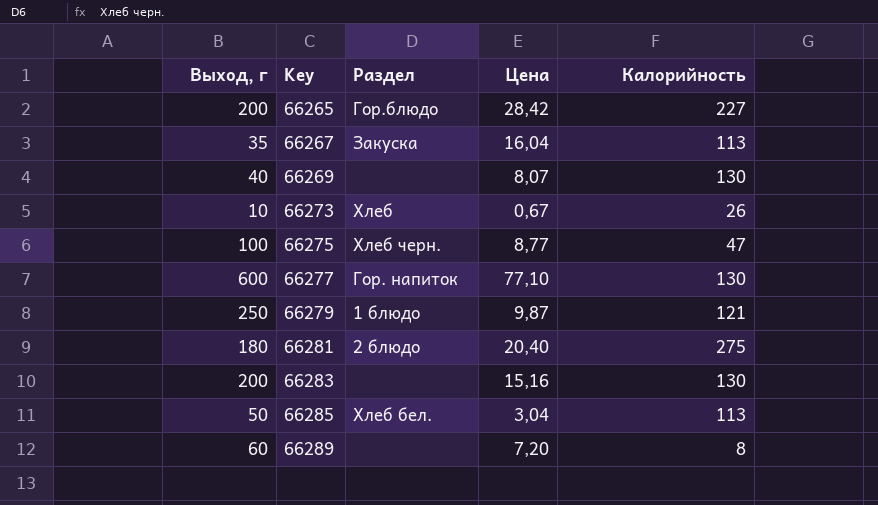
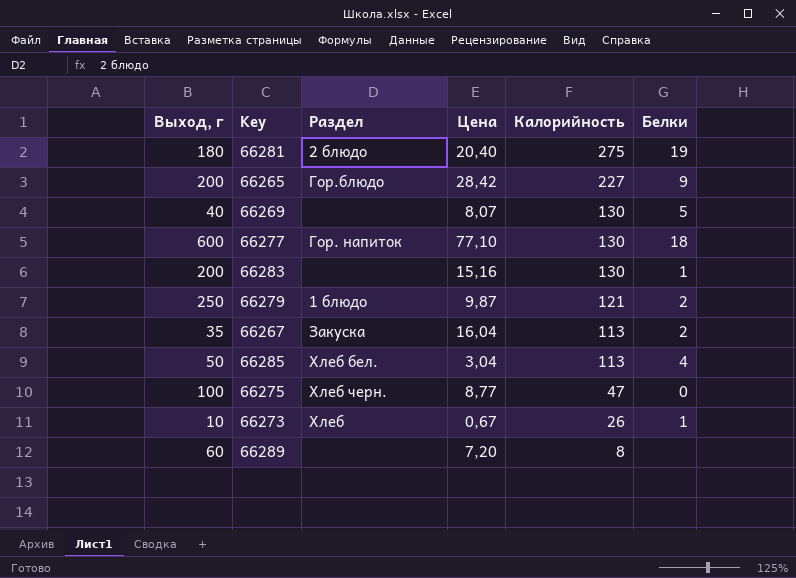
row order: Key ascending -> Калорийность descending
column Белки | position: none -> 6

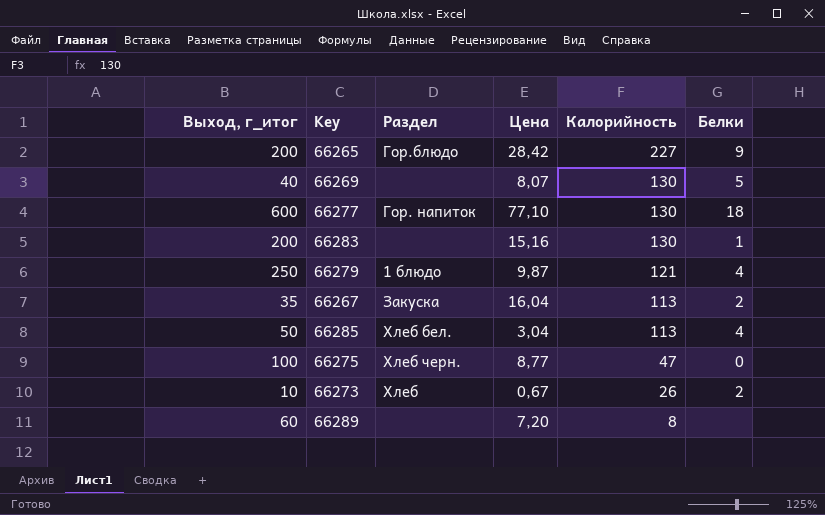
column name: Выход, г -> Выход, г_итог
row 66281: 180 | 2 блюдо | 20,40 | 275 | 19 -> none
66279 | Белки: 2 -> 4
66273 | Белки: 1 -> 2

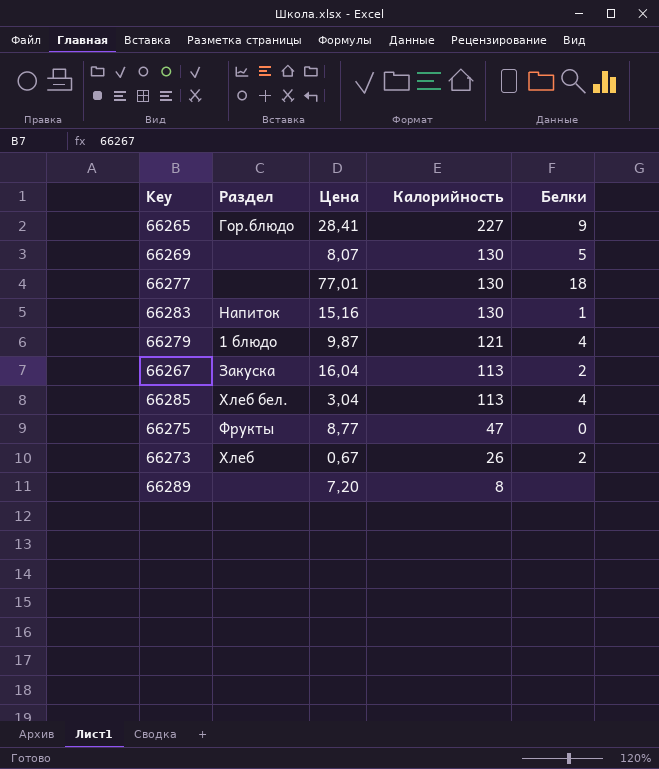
column Выход, г_итог | position: 1 -> none
66265 | Цена: 28,42 -> 28,41
66277 | Раздел: Гор. напиток -> none
66277 | Цена: 77,10 -> 77,01
66283 | Раздел: none -> Напиток
66275 | Раздел: Хлеб черн. -> Фрукты

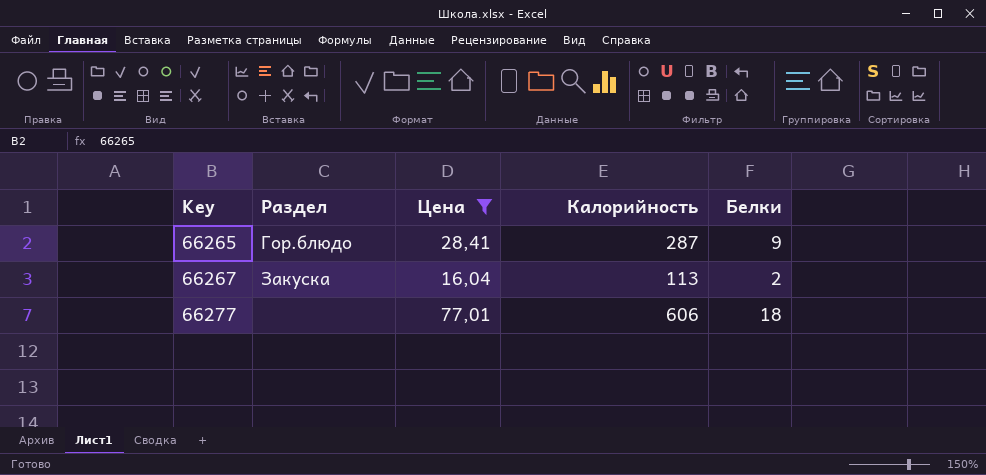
filter: none -> Цена >= 16,04
row order: Калорийность descending -> Key ascending
66265 | Калорийность: 227 -> 287
66277 | Калорийность: 130 -> 606

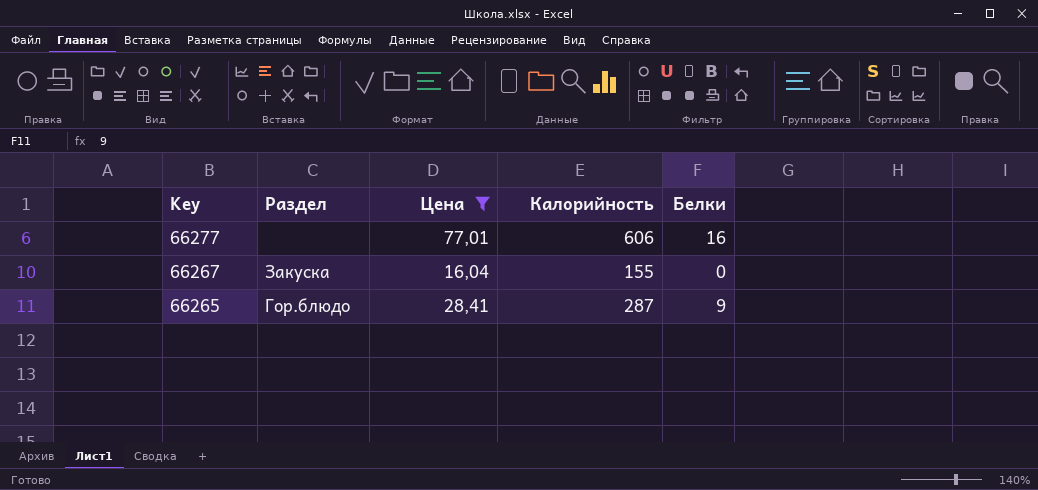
row order: Key ascending -> Key descending
66277 | Белки: 18 -> 16
66267 | Калорийность: 113 -> 155
66267 | Белки: 2 -> 0

